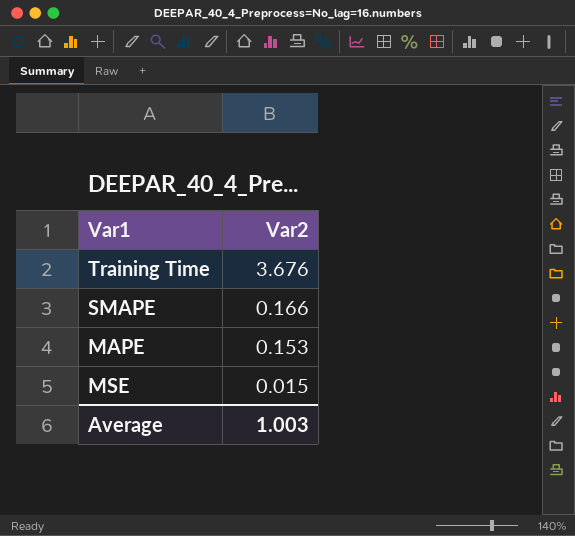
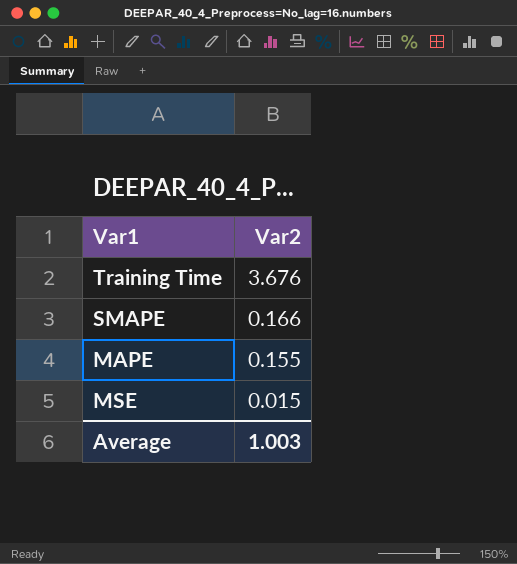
MAPE | Var2: 0.153 -> 0.155

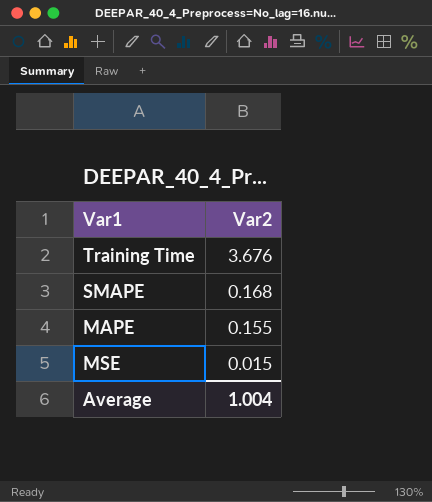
SMAPE | Var2: 0.166 -> 0.168
Average | Var2: 1.003 -> 1.004

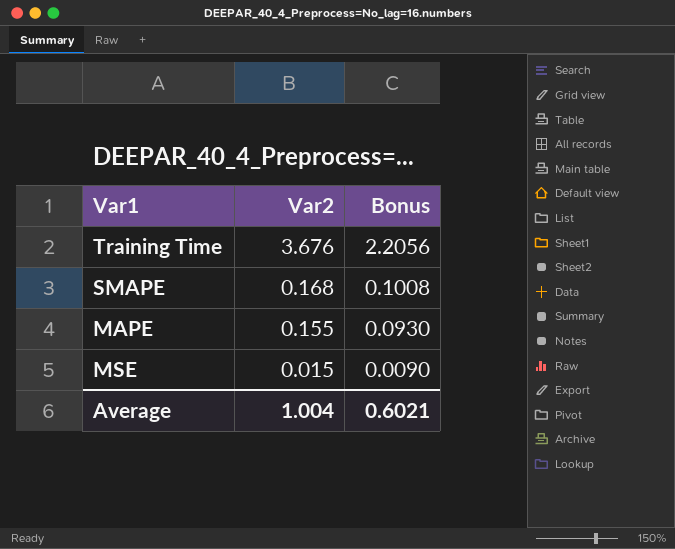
column Bonus | formula: none -> [Var2] * 0.6

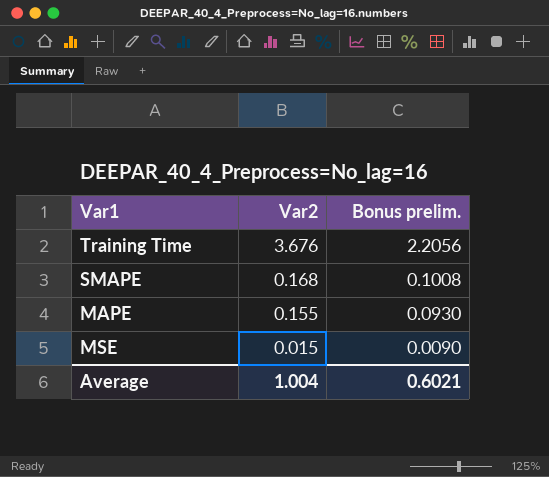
column name: Bonus -> Bonus prelim.

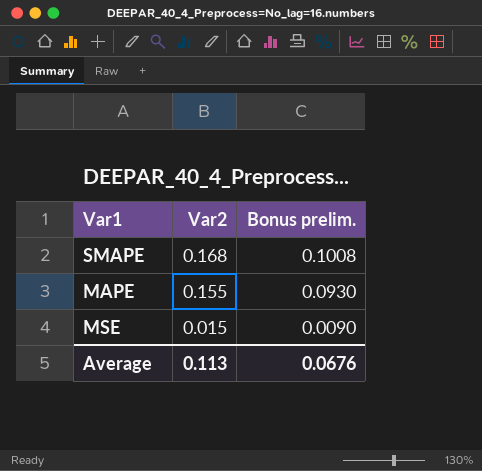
row Training Time: 3.676 | 2.2056 -> none
Average | Var2: 1.004 -> 0.113
Average | Bonus prelim.: 0.6021 -> 0.0676

